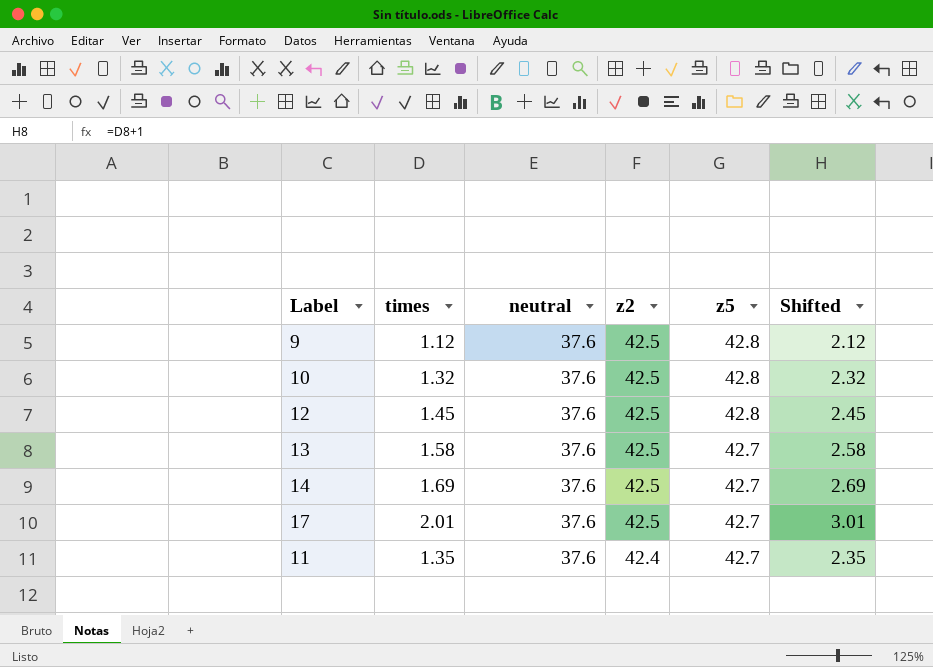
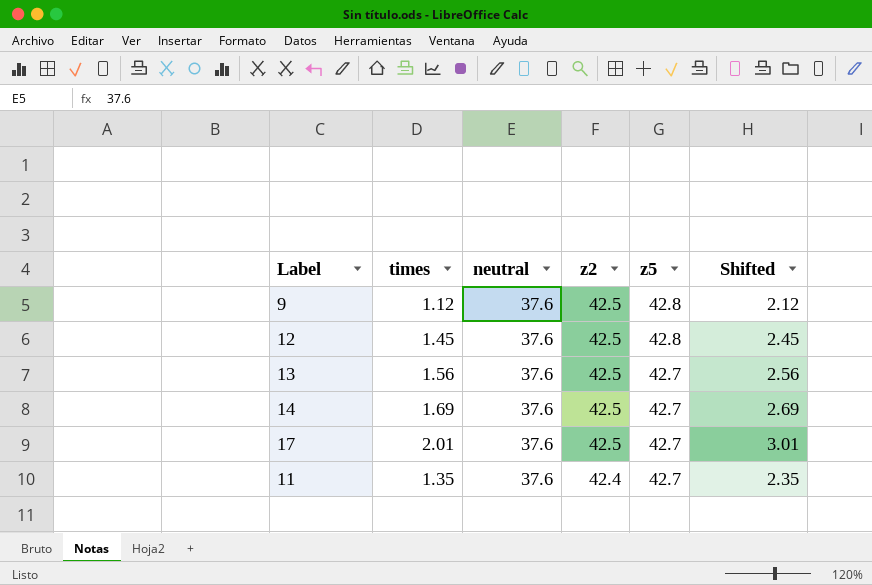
row 10: 1.32 | 37.6 | 42.5 | 42.8 | 2.32 -> none
13 | times: 1.58 -> 1.56
13 | Shifted: 2.58 -> 2.56

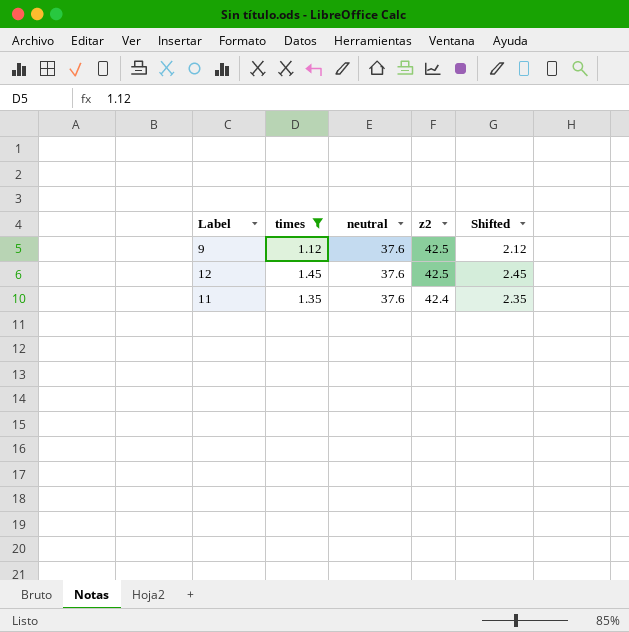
filter: none -> times <= 1.45
column z5 | position: 5 -> none

